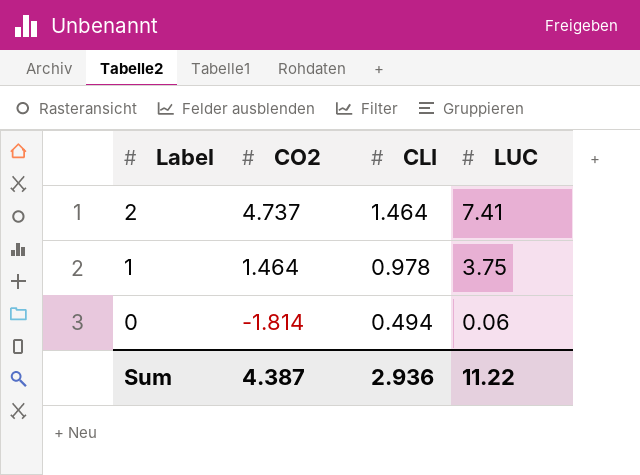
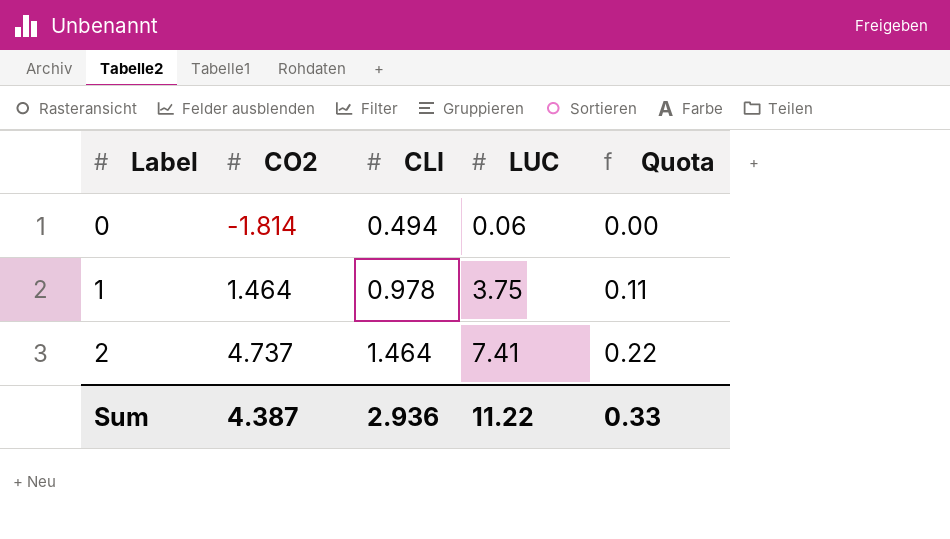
row order: Label descending -> Label ascending
column Quota | formula: none -> [LUC] * 0.03

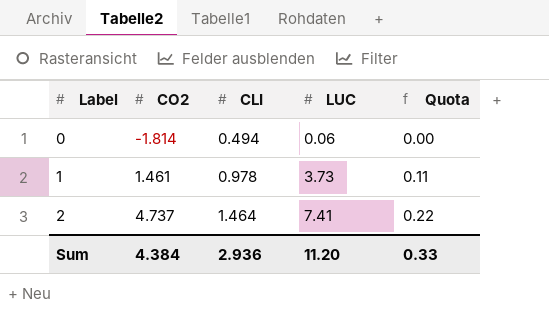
1 | CO2: 1.464 -> 1.461
1 | LUC: 3.75 -> 3.73
Sum | CO2: 4.387 -> 4.384
Sum | LUC: 11.22 -> 11.20

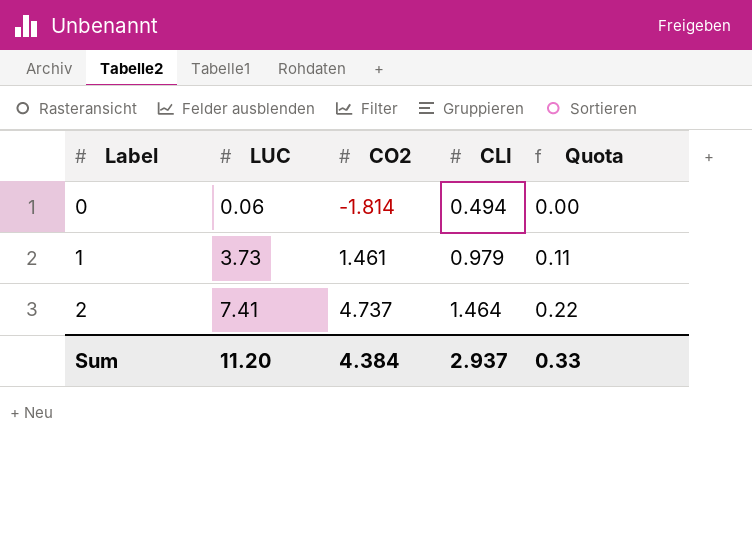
column LUC | position: 4 -> 2
1 | CLI: 0.978 -> 0.979
Sum | CLI: 2.936 -> 2.937

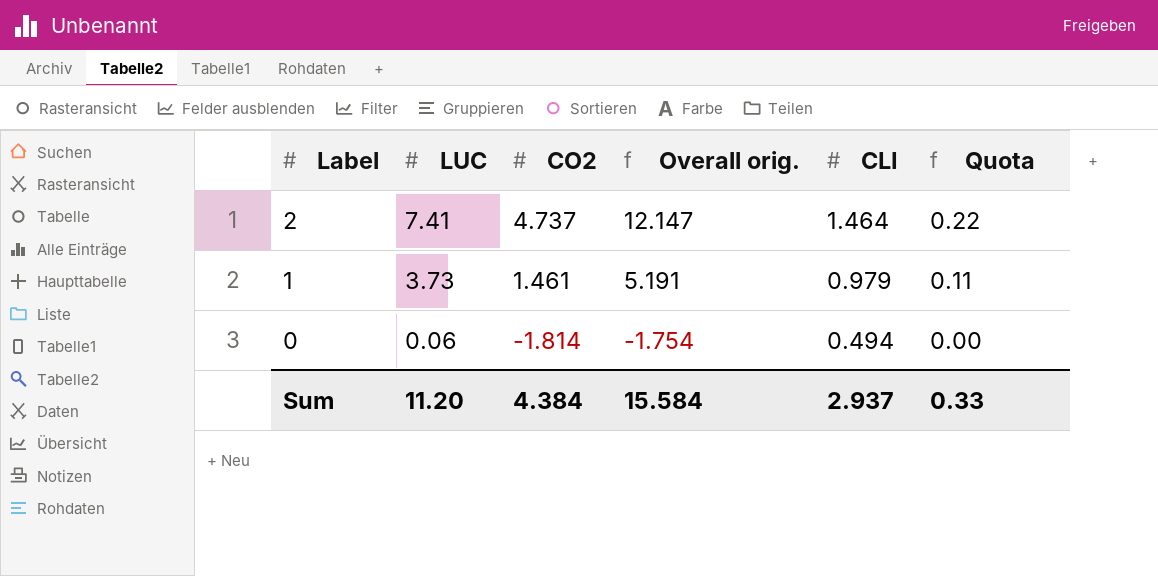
row order: Label ascending -> Label descending
column Overall orig. | formula: none -> [LUC] + [CO2]

